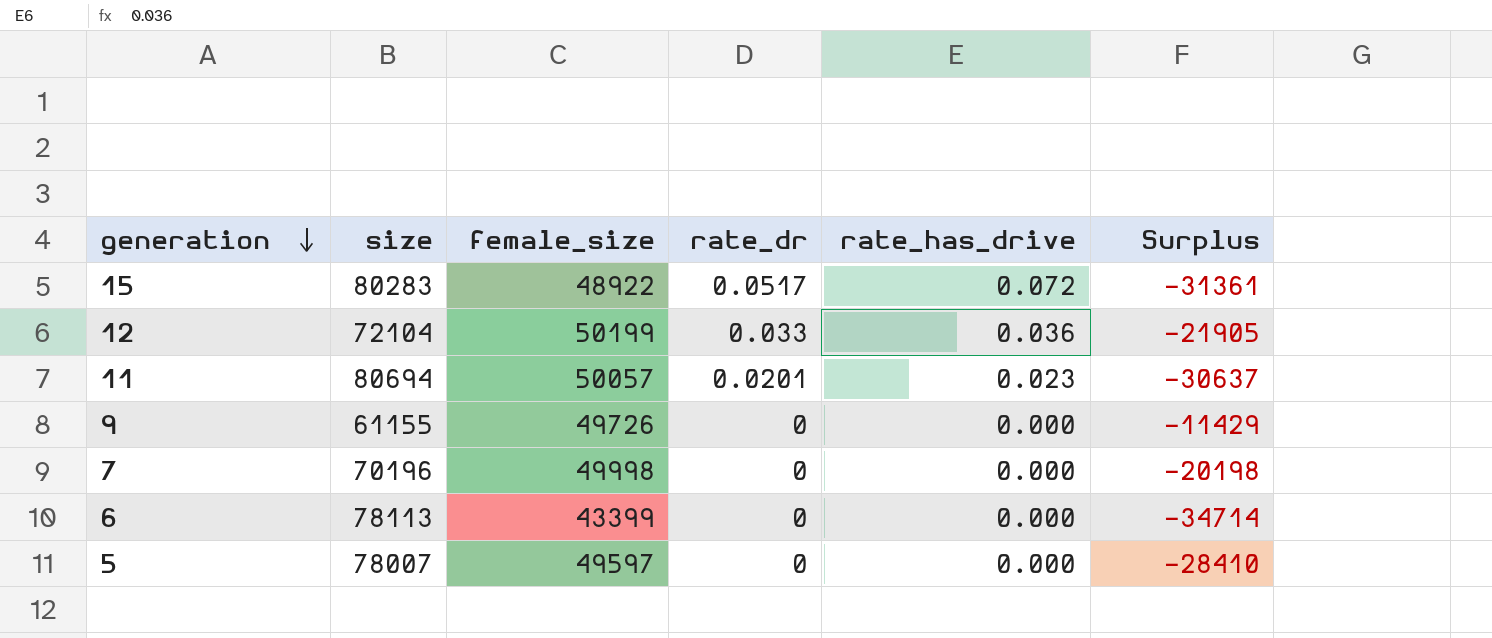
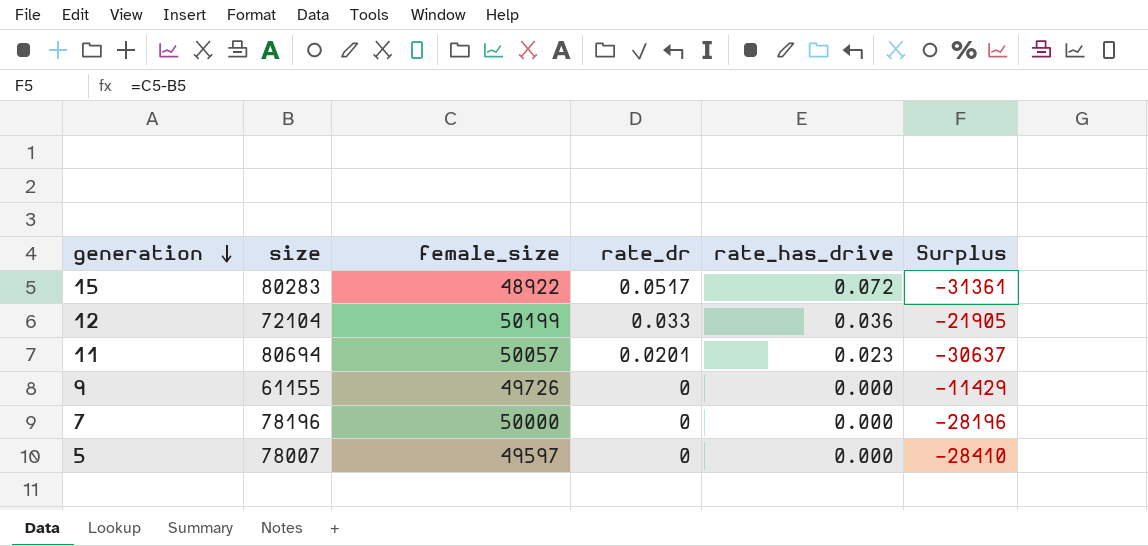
row 6: 78113 | 43399 | 0 | 0.000 | -34714 -> none
7 | size: 70196 -> 78196
7 | female_size: 49998 -> 50000
7 | Surplus: -20198 -> -28196

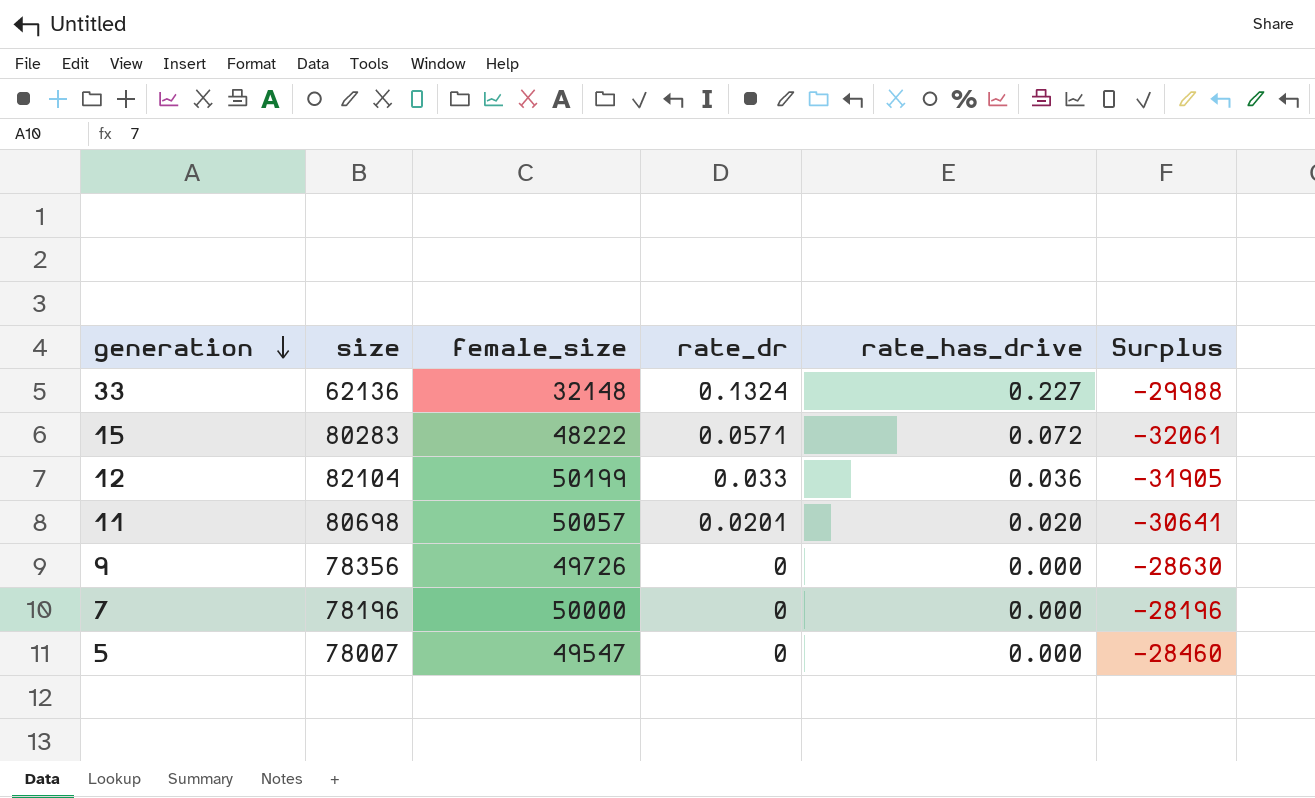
row 33: none -> 62136 | 32148 | 0.1324 | 0.227 | -29988
15 | female_size: 48922 -> 48222
15 | rate_dr: 0.0517 -> 0.0571
15 | Surplus: -31361 -> -32061
12 | size: 72104 -> 82104
12 | Surplus: -21905 -> -31905
11 | size: 80694 -> 80698
11 | rate_has_drive: 0.023 -> 0.020
11 | Surplus: -30637 -> -30641
9 | size: 61155 -> 78356
9 | Surplus: -11429 -> -28630
5 | female_size: 49597 -> 49547
5 | Surplus: -28410 -> -28460

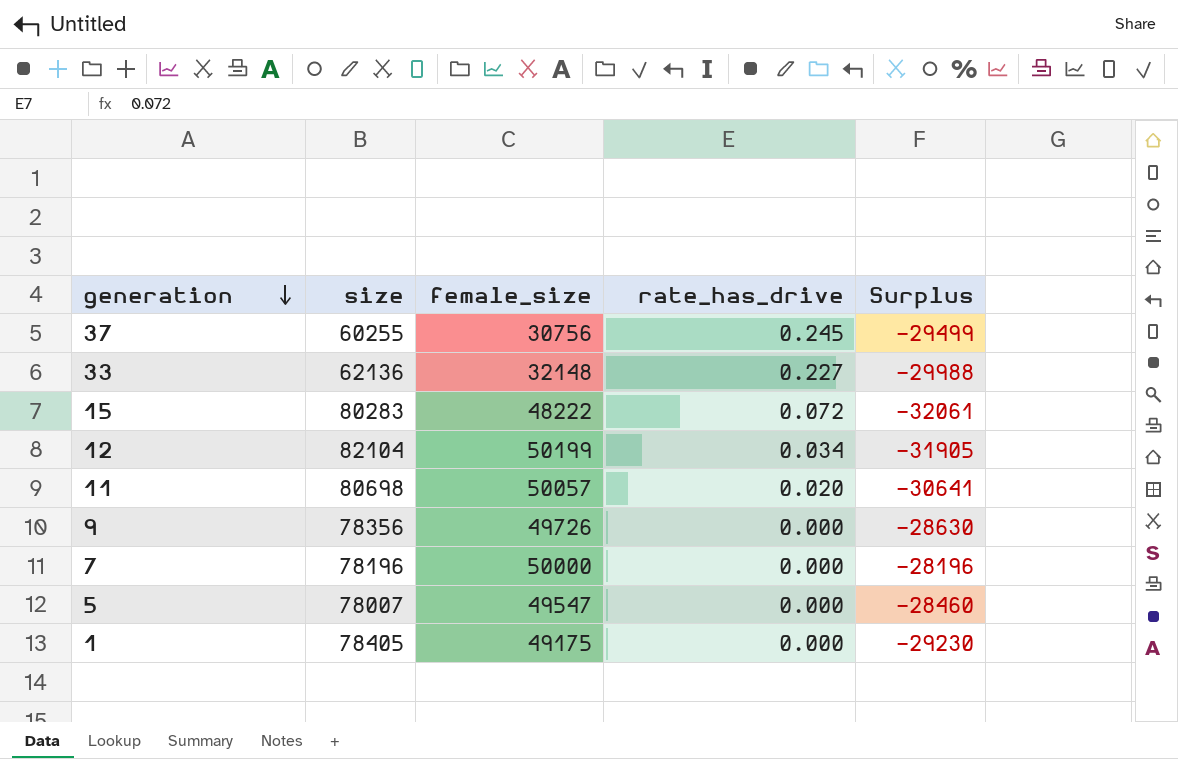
column rate_dr | position: 4 -> none
row 37: none -> 60255 | 30756 | 0.245 | -29499
12 | rate_has_drive: 0.036 -> 0.034
row 1: none -> 78405 | 49175 | 0.000 | -29230

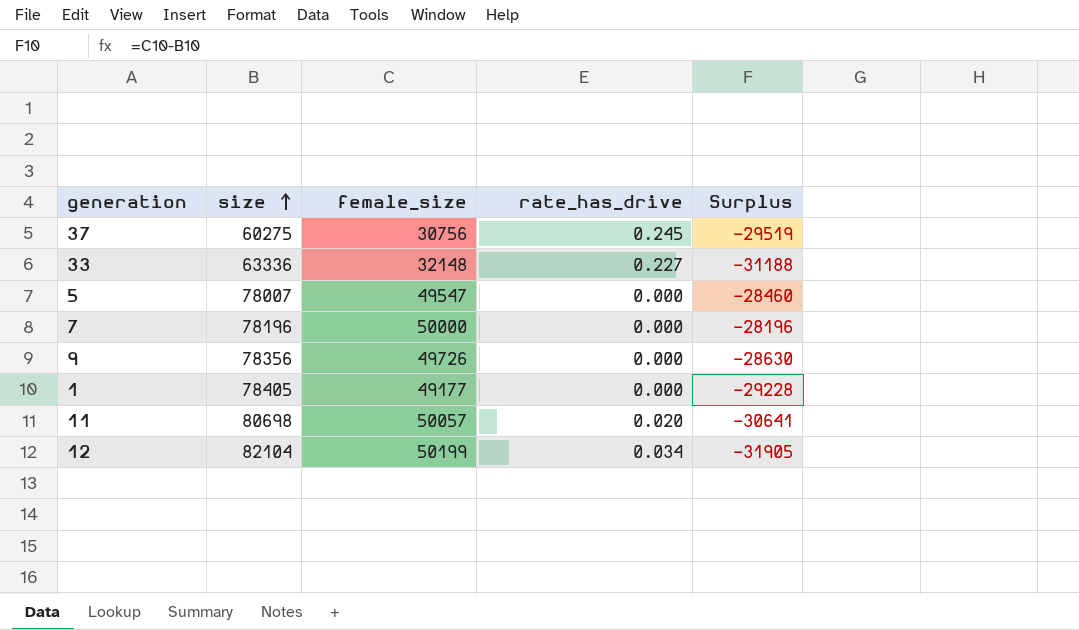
row order: generation descending -> size ascending
row 15: 80283 | 48222 | 0.072 | -32061 -> none
37 | size: 60255 -> 60275
37 | Surplus: -29499 -> -29519
33 | size: 62136 -> 63336
33 | Surplus: -29988 -> -31188
1 | female_size: 49175 -> 49177
1 | Surplus: -29230 -> -29228

